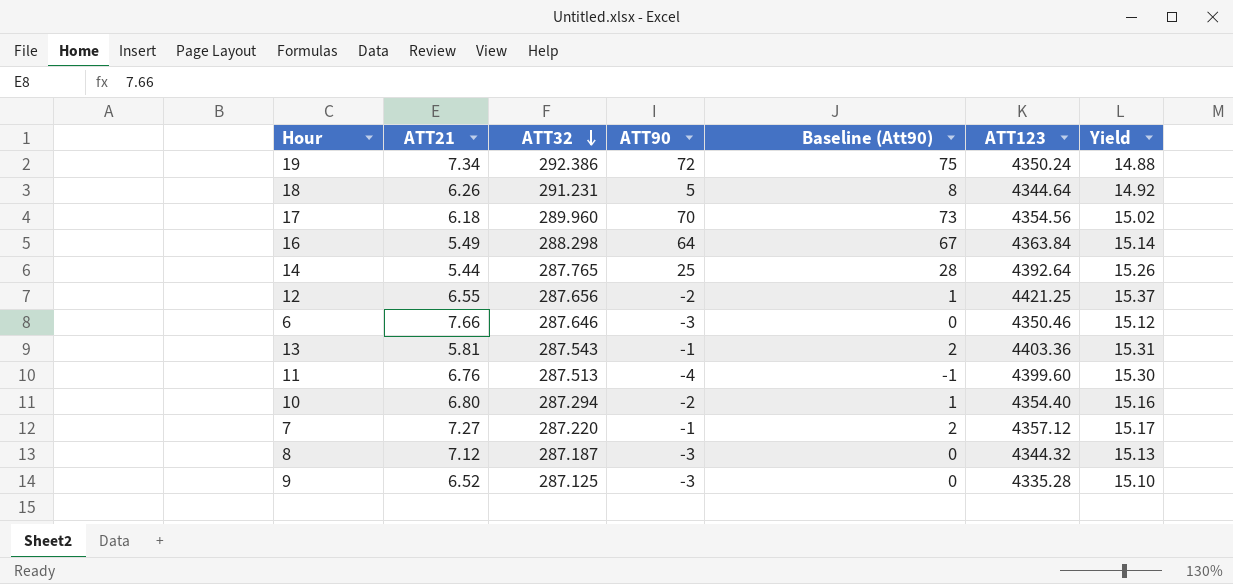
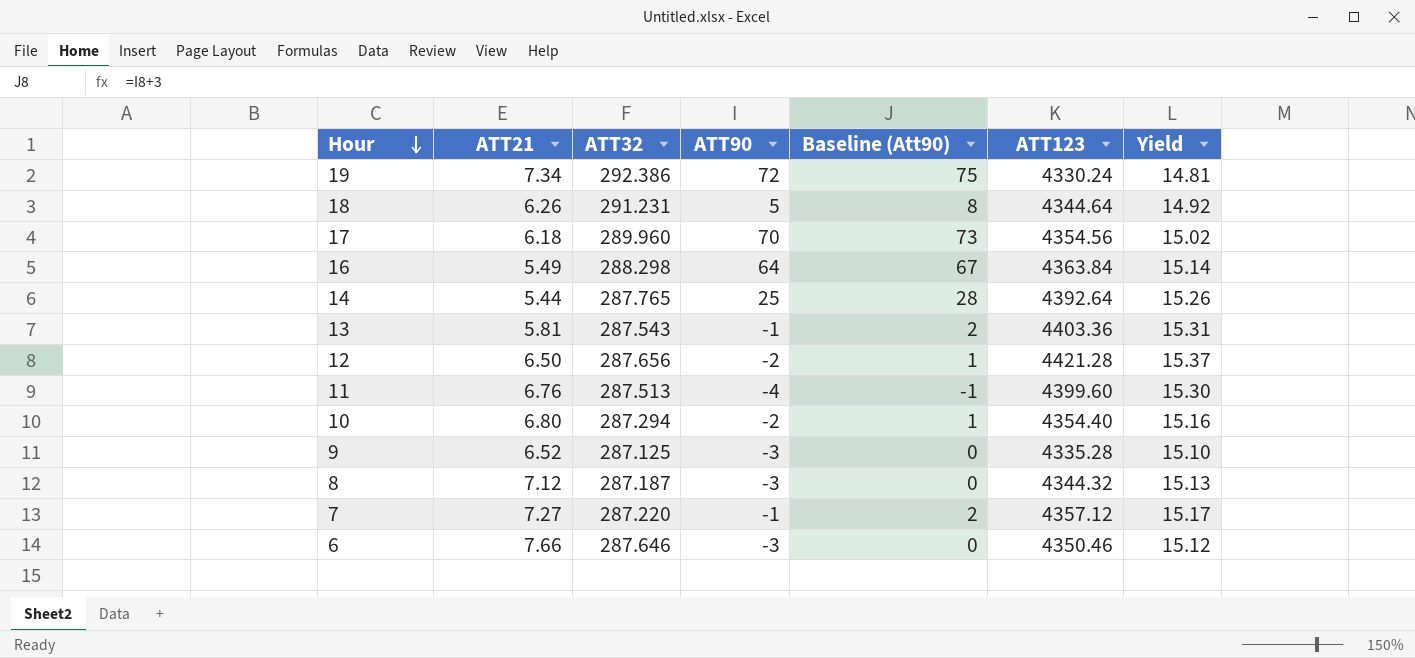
row order: ATT32 descending -> Hour descending
19 | ATT123: 4350.24 -> 4330.24
19 | Yield: 14.88 -> 14.81
12 | ATT21: 6.55 -> 6.50
12 | ATT123: 4421.25 -> 4421.28

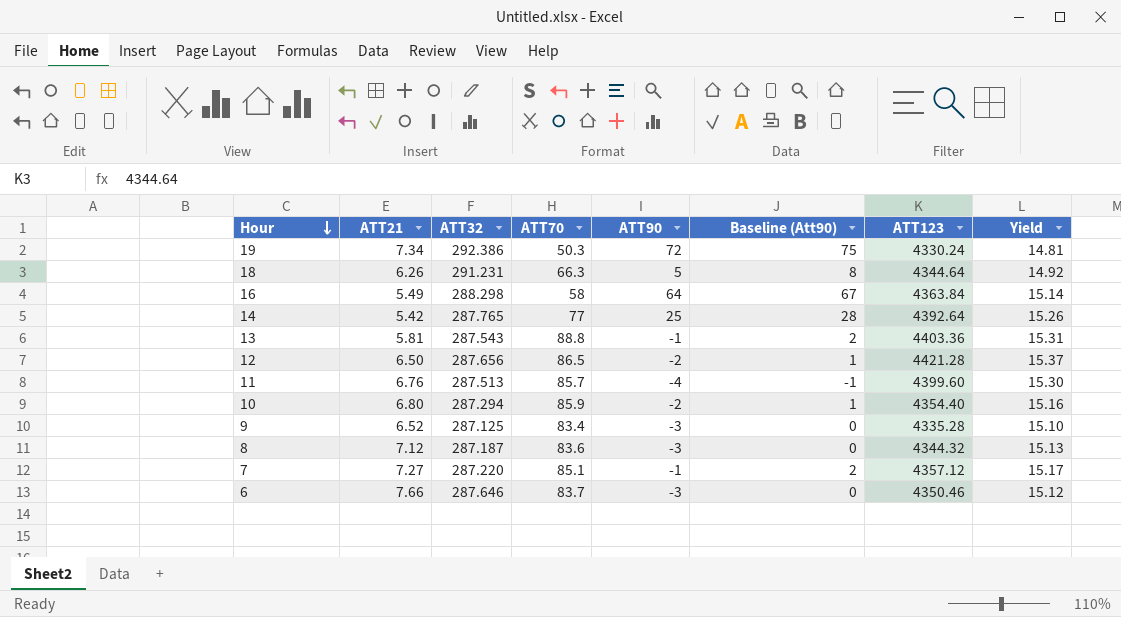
column ATT70 | position: none -> 4
row 17: 6.18 | 289.960 | 70 | 73 | 4354.56 | 15.02 -> none
14 | ATT21: 5.44 -> 5.42

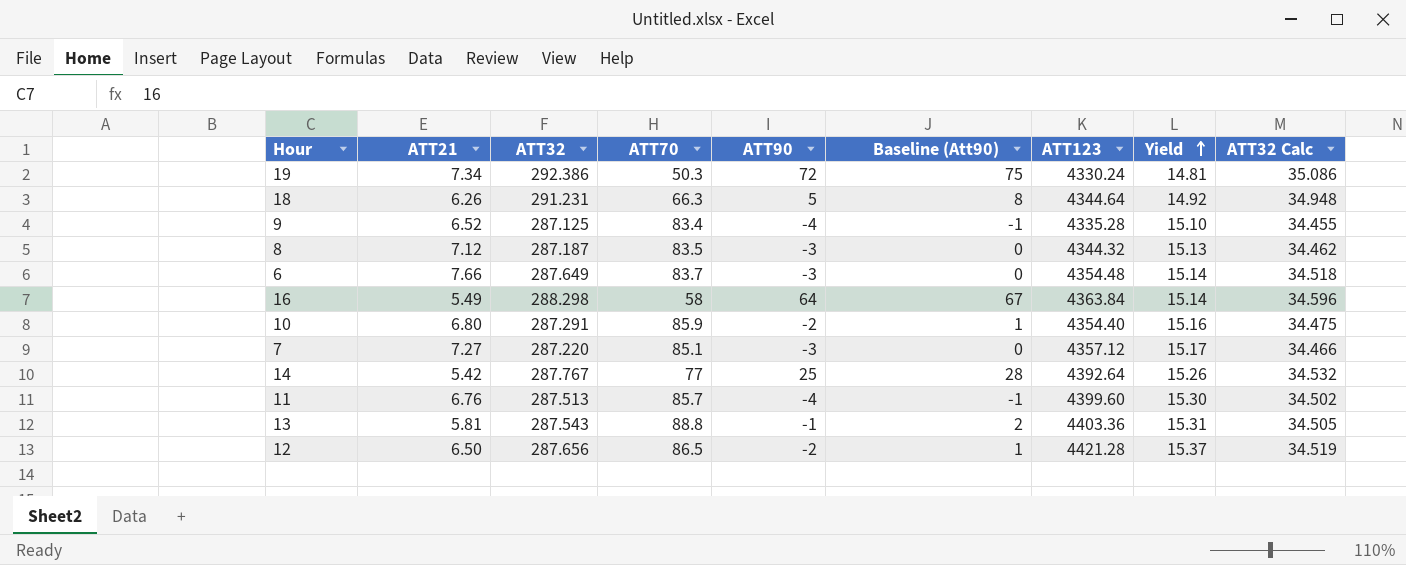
row order: Hour descending -> Yield ascending
column ATT32 Calc | formula: none -> [ATT32] * 0.12
9 | ATT90: -3 -> -4
9 | Baseline (Att90): 0 -> -1
8 | ATT70: 83.6 -> 83.5
6 | ATT32: 287.646 -> 287.649
6 | ATT123: 4350.46 -> 4354.48
6 | Yield: 15.12 -> 15.14
10 | ATT32: 287.294 -> 287.291
7 | ATT90: -1 -> -3
7 | Baseline (Att90): 2 -> 0
14 | ATT32: 287.765 -> 287.767

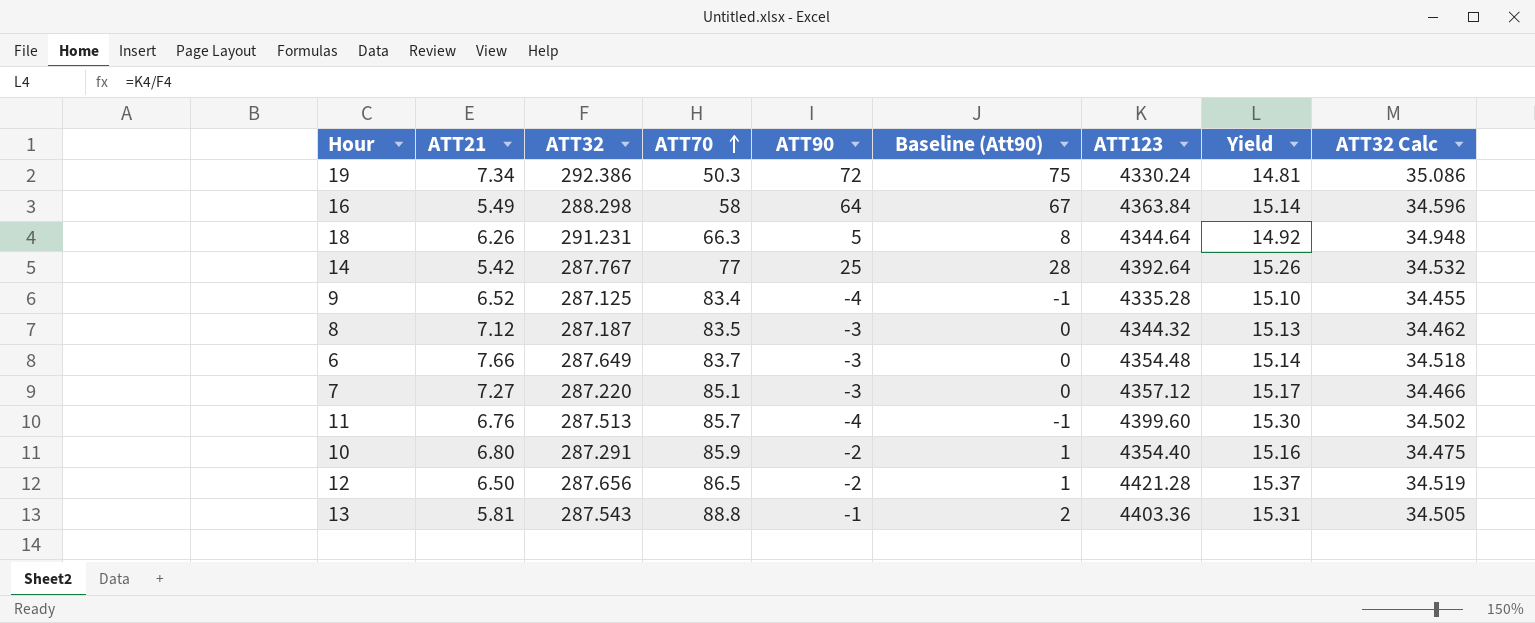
row order: Yield ascending -> ATT70 ascending

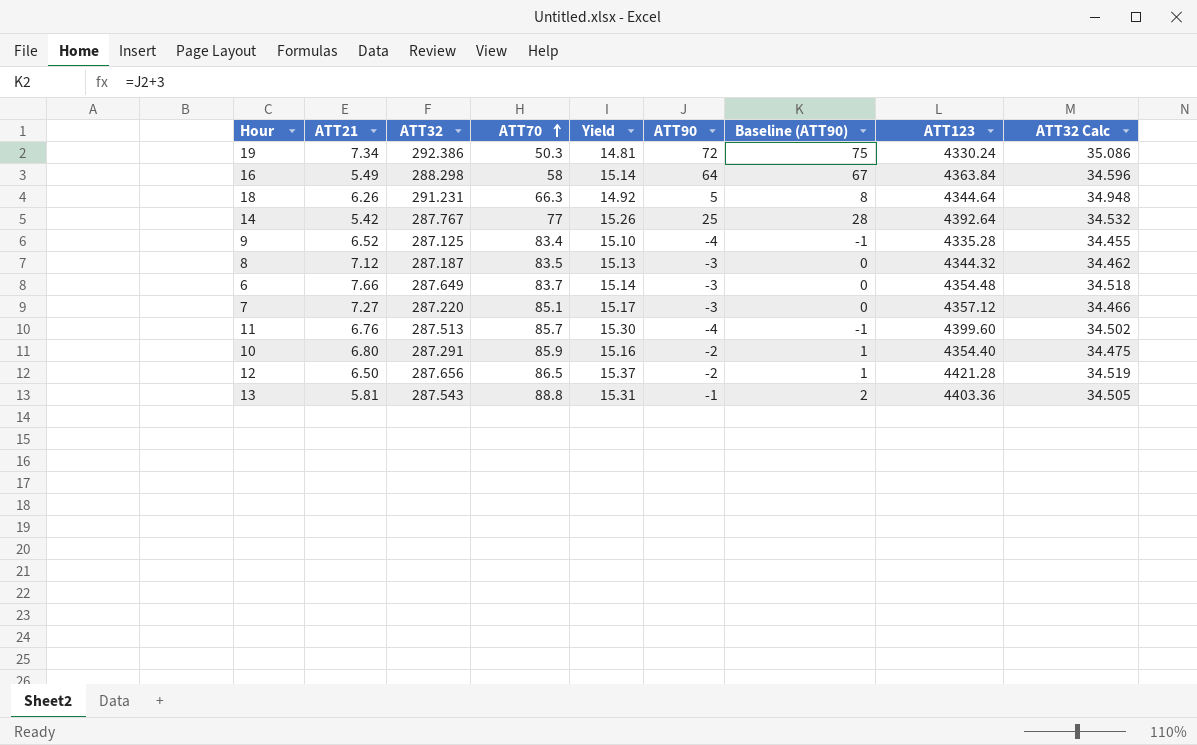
column Yield | position: 8 -> 5
column name: Baseline (Att90) -> Baseline (ATT90)

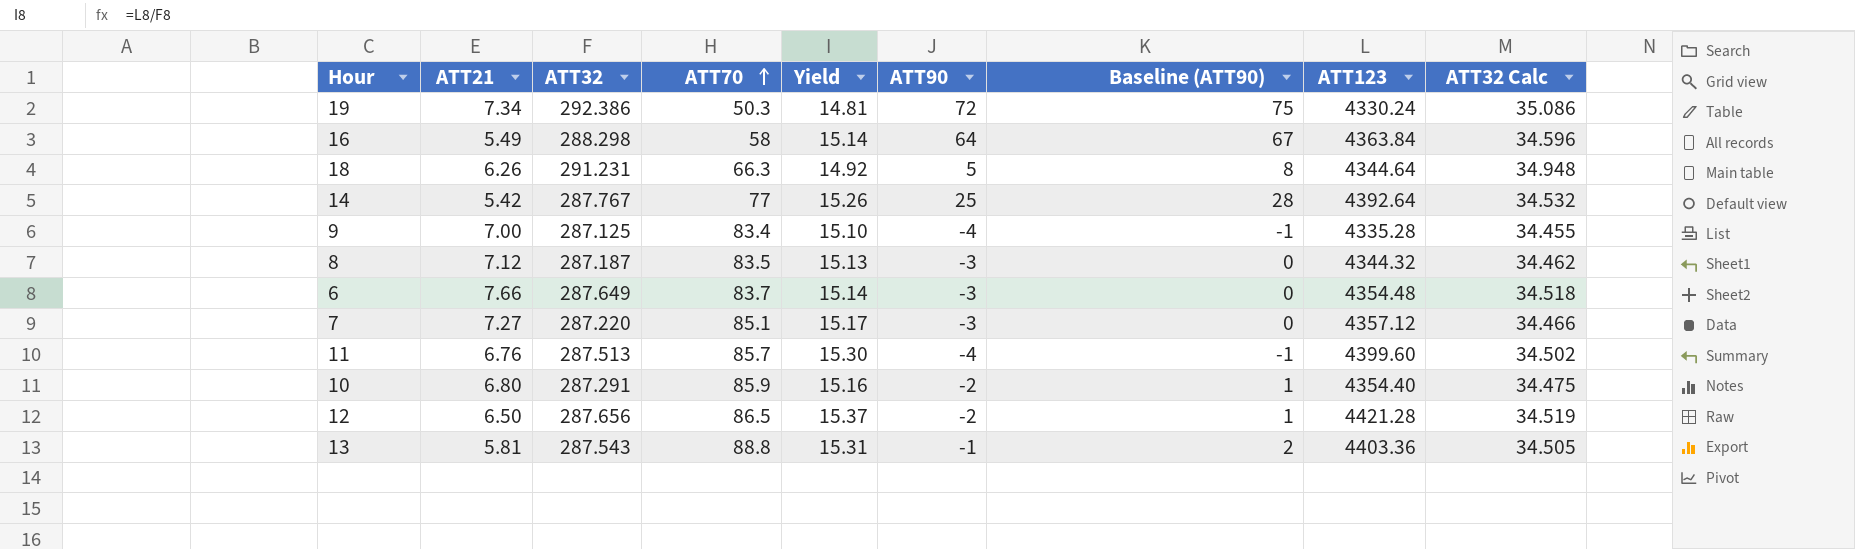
9 | ATT21: 6.52 -> 7.00

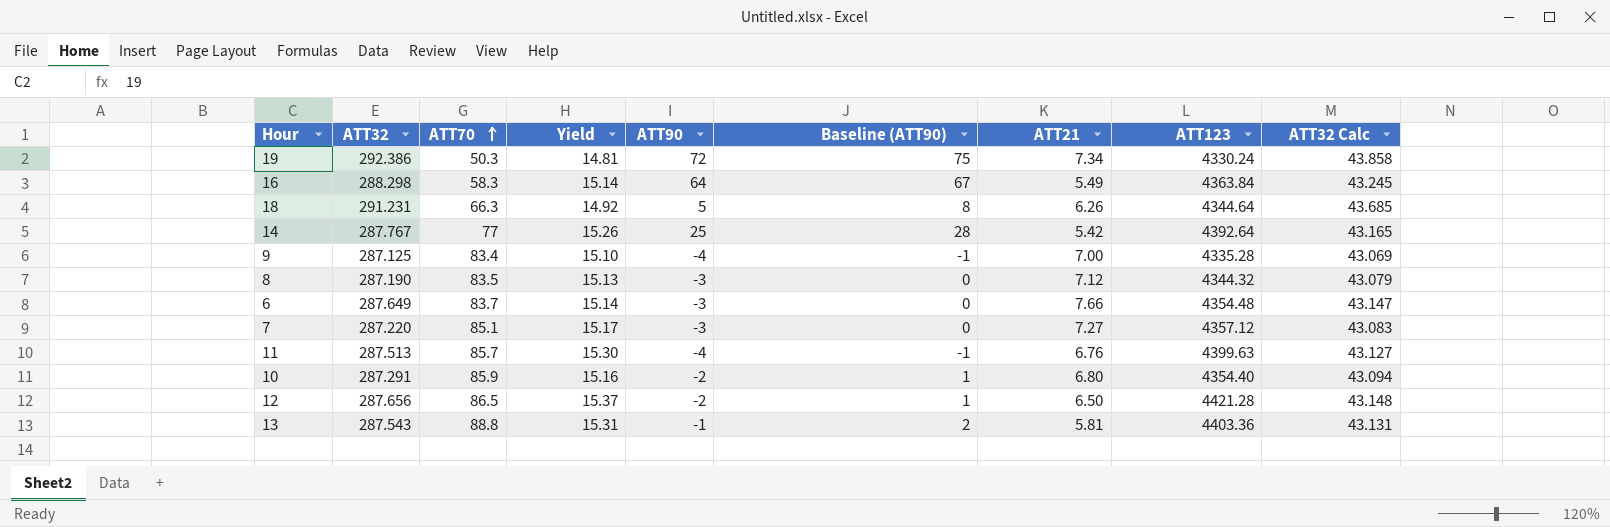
column ATT21 | position: 2 -> 7
column ATT32 Calc | formula: [ATT32] * 0.12 -> [ATT32] * 0.15
16 | ATT70: 58 -> 58.3
8 | ATT32: 287.187 -> 287.190
11 | ATT123: 4399.60 -> 4399.63

